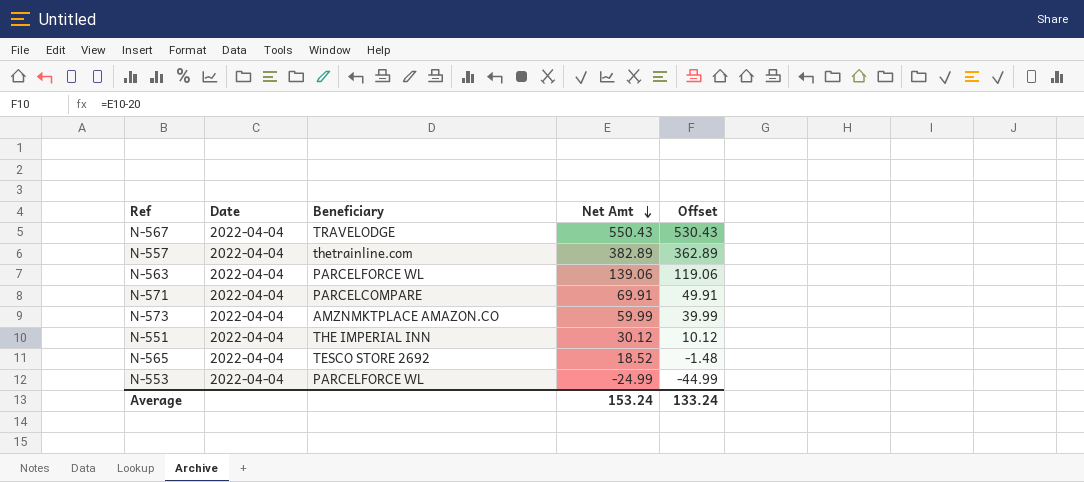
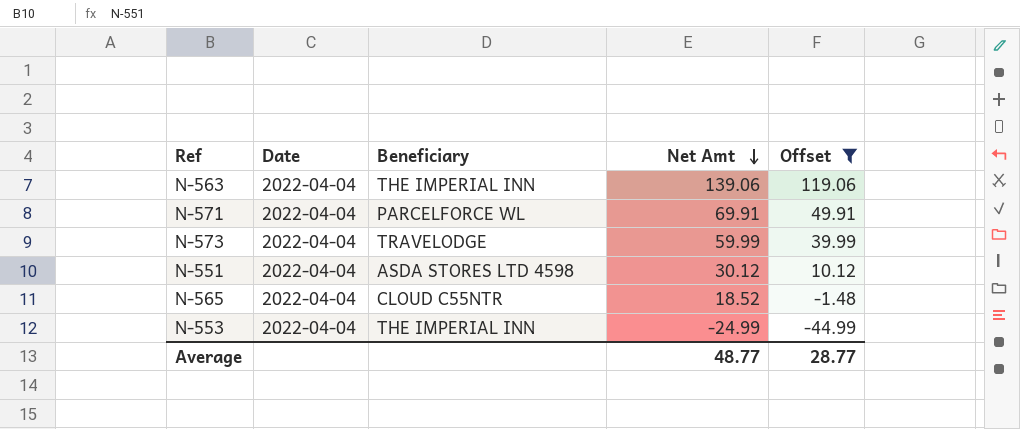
filter: none -> Offset <= 119.06
N-563 | Beneficiary: PARCELFORCE WL -> THE IMPERIAL INN
N-571 | Beneficiary: PARCELCOMPARE -> PARCELFORCE WL
N-573 | Beneficiary: AMZNMKTPLACE AMAZON.CO -> TRAVELODGE
N-551 | Beneficiary: THE IMPERIAL INN -> ASDA STORES LTD 4598
N-565 | Beneficiary: TESCO STORE 2692 -> CLOUD C55NTR
N-553 | Beneficiary: PARCELFORCE WL -> THE IMPERIAL INN
Average | Net Amt: 153.24 -> 48.77
Average | Offset: 133.24 -> 28.77

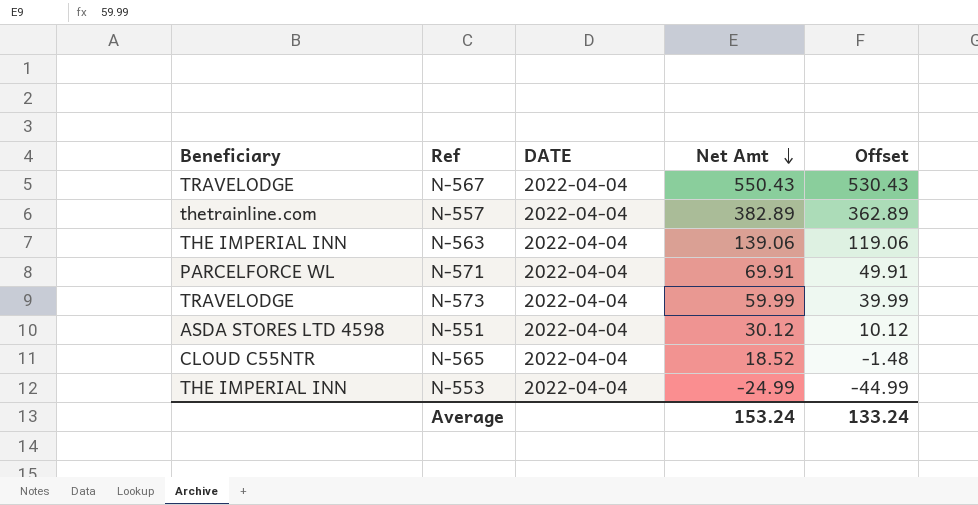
filter: Offset <= 119.06 -> none
column Beneficiary | position: 3 -> 1
column name: Date -> DATE
Average | Net Amt: 48.77 -> 153.24
Average | Offset: 28.77 -> 133.24

